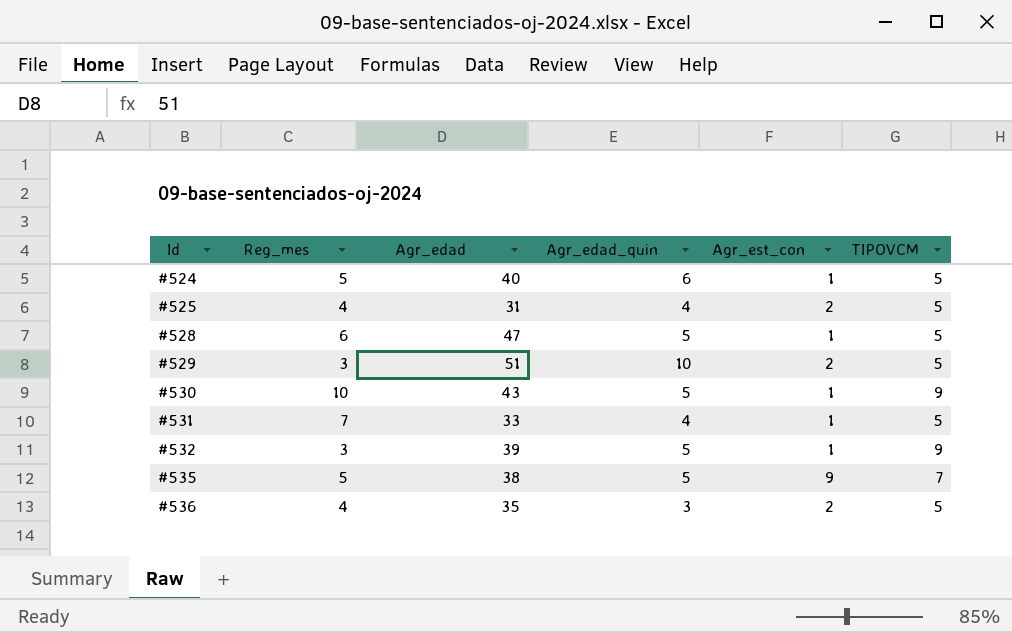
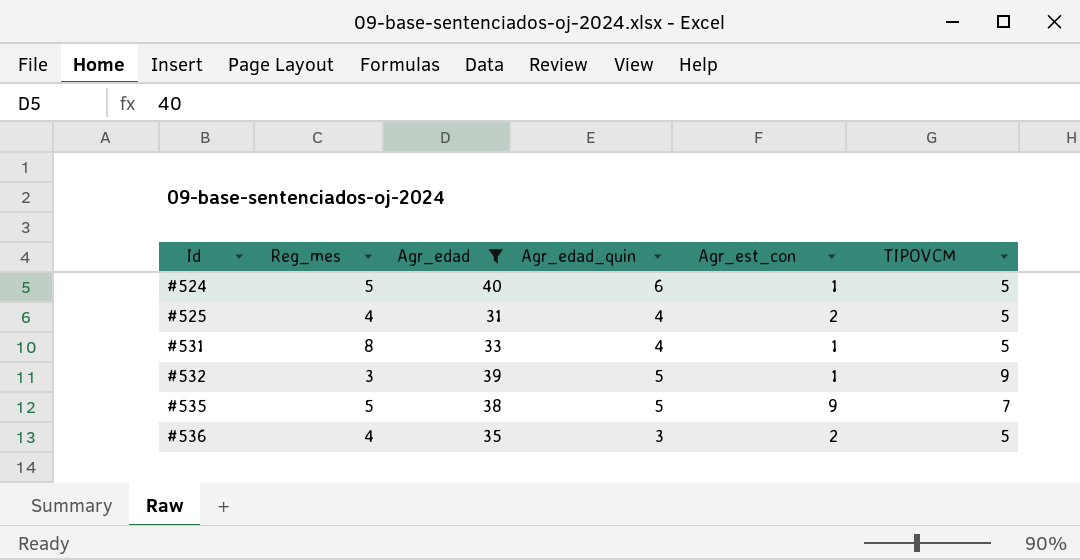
filter: none -> Agr_edad <= 40
#531 | Reg_mes: 7 -> 8

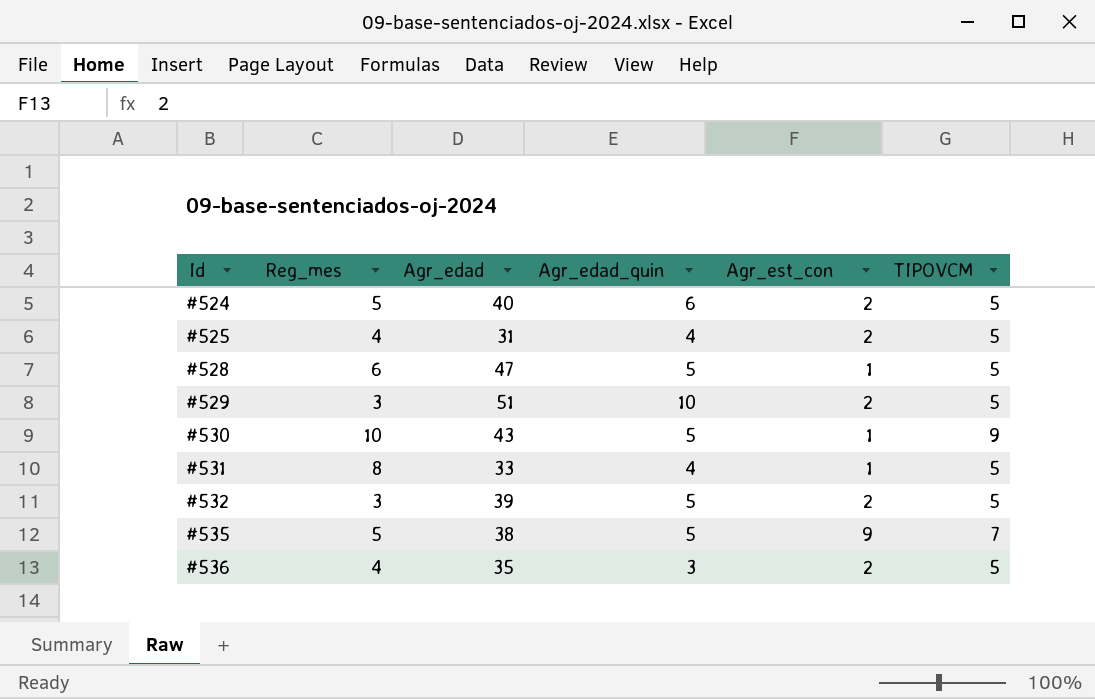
filter: Agr_edad <= 40 -> none
#524 | Agr_est_con: 1 -> 2
#532 | Agr_est_con: 1 -> 2
#532 | TIPOVCM: 9 -> 5

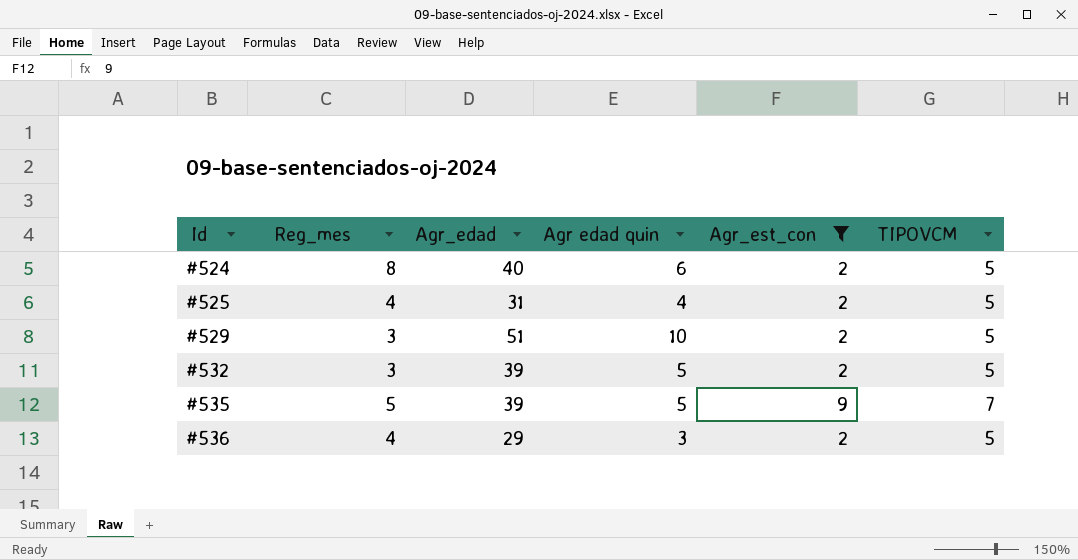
filter: none -> Agr_est_con != 1
column name: Agr_edad_quin -> Agr edad quin
#524 | Reg_mes: 5 -> 8
#535 | Agr_edad: 38 -> 39
#536 | Agr_edad: 35 -> 29

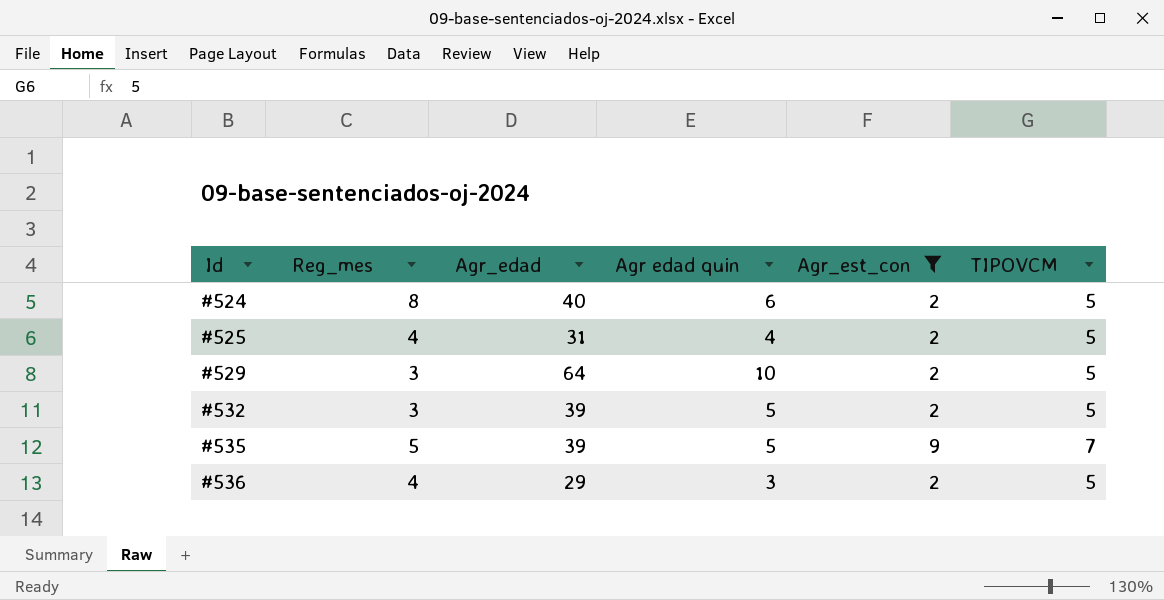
#529 | Agr_edad: 51 -> 64

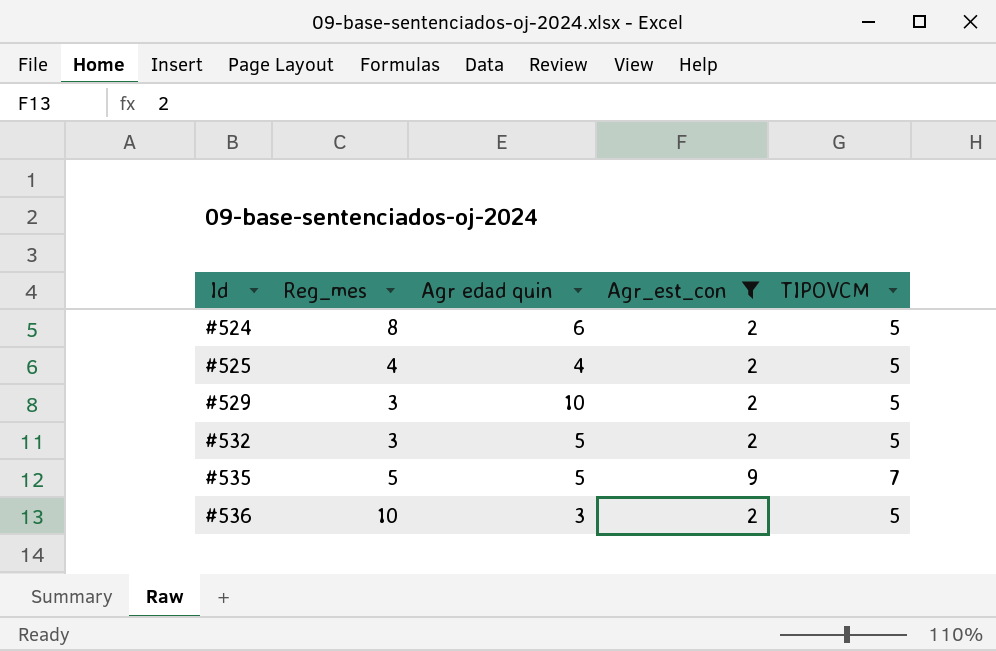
column Agr_edad | position: 3 -> none
#536 | Reg_mes: 4 -> 10

